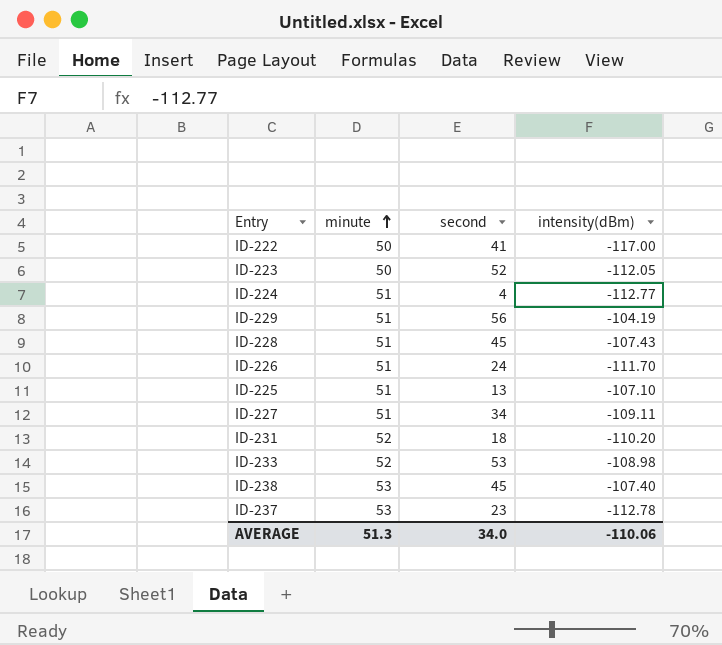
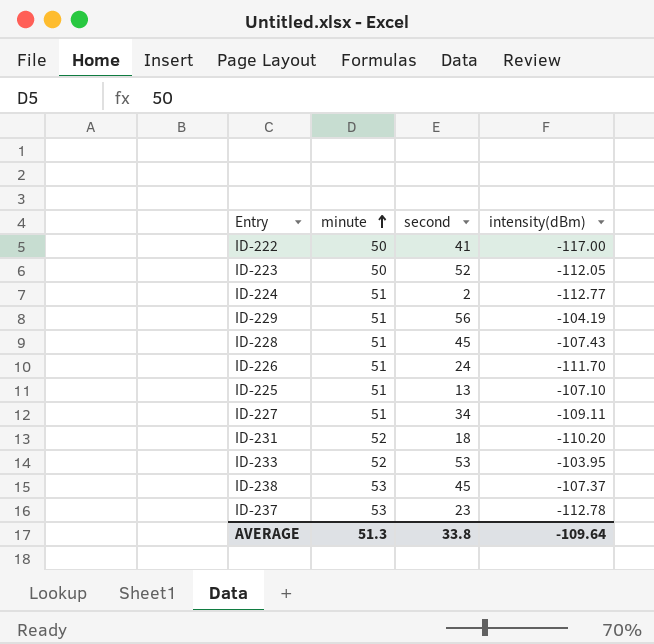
ID-224 | second: 4 -> 2
ID-233 | intensity(dBm): -108.98 -> -103.95
ID-238 | intensity(dBm): -107.40 -> -107.37
AVERAGE | second: 34.0 -> 33.8
AVERAGE | intensity(dBm): -110.06 -> -109.64

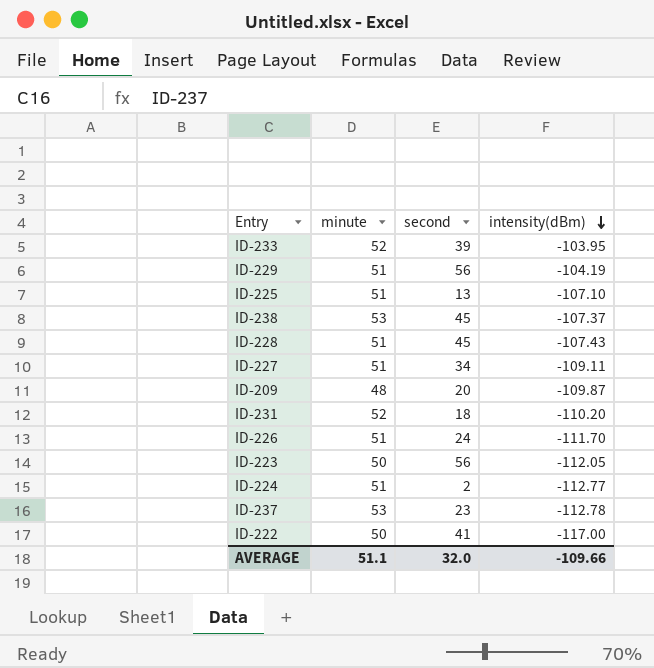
row order: minute ascending -> intensity(dBm) descending
ID-233 | second: 53 -> 39
row ID-209: none -> 48 | 20 | -109.87
ID-223 | second: 52 -> 56
AVERAGE | minute: 51.3 -> 51.1
AVERAGE | second: 33.8 -> 32.0
AVERAGE | intensity(dBm): -109.64 -> -109.66

